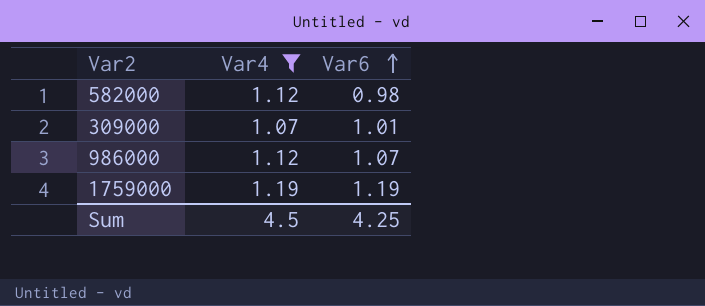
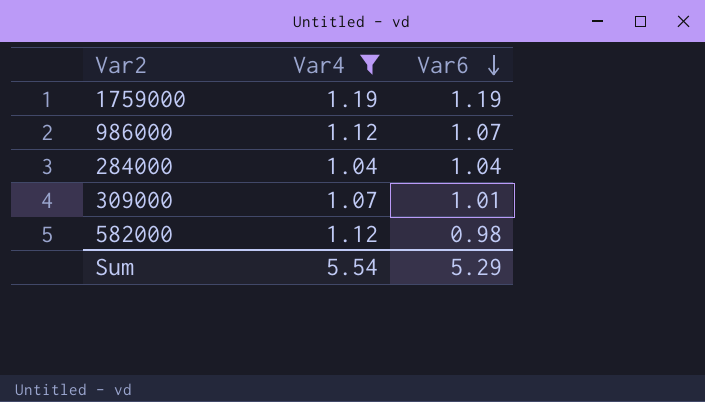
row order: Var6 ascending -> Var6 descending
row 284000: none -> 1.04 | 1.04
Sum | Var4: 4.5 -> 5.54
Sum | Var6: 4.25 -> 5.29

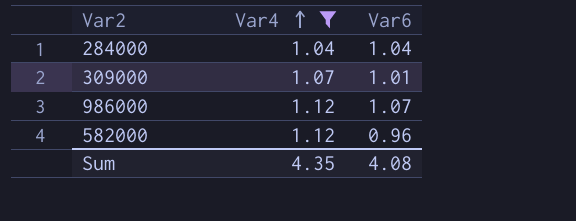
row order: Var6 descending -> Var4 ascending
row 1759000: 1.19 | 1.19 -> none
582000 | Var6: 0.98 -> 0.96
Sum | Var4: 5.54 -> 4.35
Sum | Var6: 5.29 -> 4.08

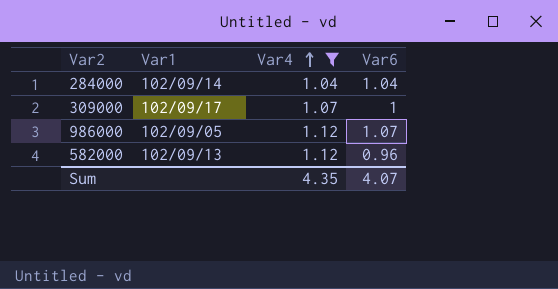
column Var1 | position: none -> 2
309000 | Var6: 1.01 -> 1
Sum | Var6: 4.08 -> 4.07

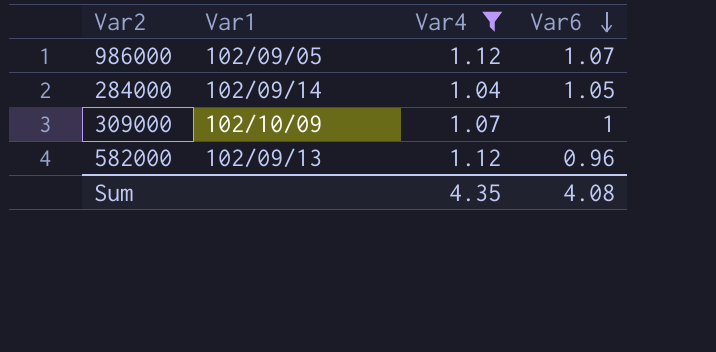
row order: Var4 ascending -> Var6 descending
284000 | Var6: 1.04 -> 1.05
309000 | Var1: 102/09/17 -> 102/10/09
Sum | Var6: 4.07 -> 4.08

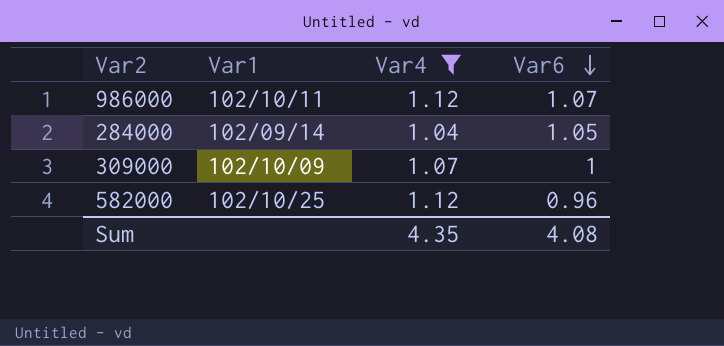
986000 | Var1: 102/09/05 -> 102/10/11
582000 | Var1: 102/09/13 -> 102/10/25

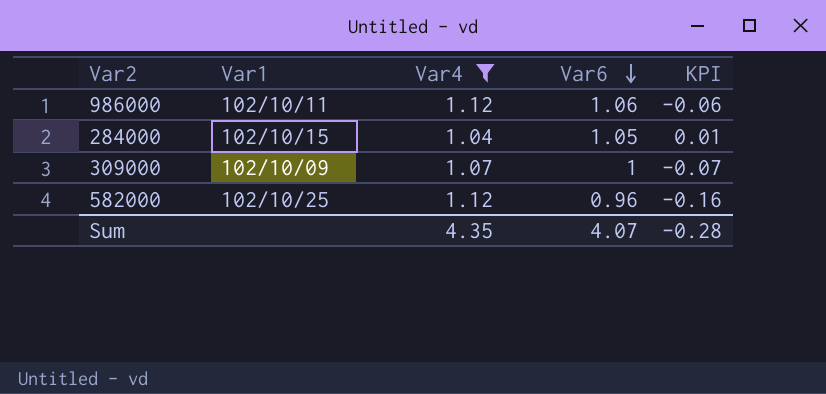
column KPI | formula: none -> [Var6] - [Var4]
986000 | Var6: 1.07 -> 1.06
284000 | Var1: 102/09/14 -> 102/10/15
Sum | Var6: 4.08 -> 4.07

